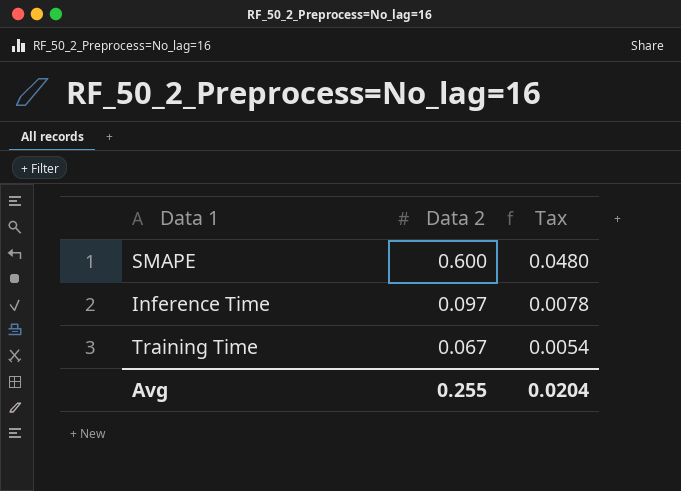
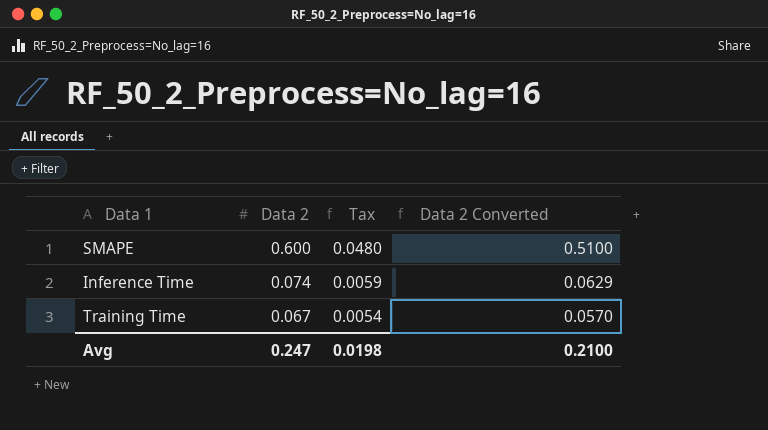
column Data 2 Converted | formula: none -> [Data 2] * 0.85
Inference Time | Data 2: 0.097 -> 0.074
Inference Time | Tax: 0.0078 -> 0.0059
Avg | Data 2: 0.255 -> 0.247
Avg | Tax: 0.0204 -> 0.0198

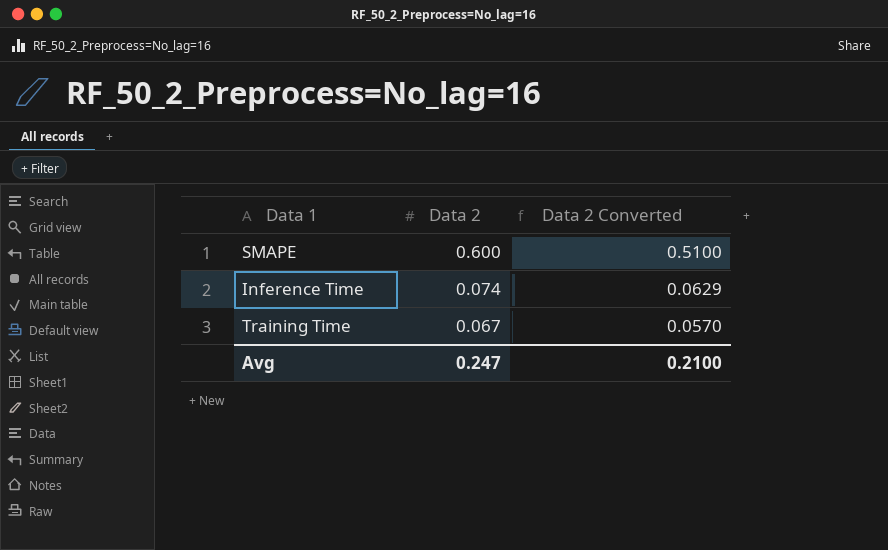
column Tax | formula: [Data 2] * 0.08 -> none

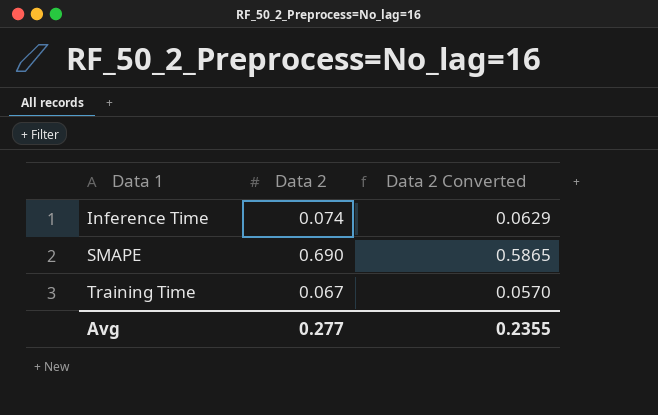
row order: Data 2 descending -> Data 1 ascending
SMAPE | Data 2: 0.600 -> 0.690
SMAPE | Data 2 Converted: 0.5100 -> 0.5865
Avg | Data 2: 0.247 -> 0.277
Avg | Data 2 Converted: 0.2100 -> 0.2355

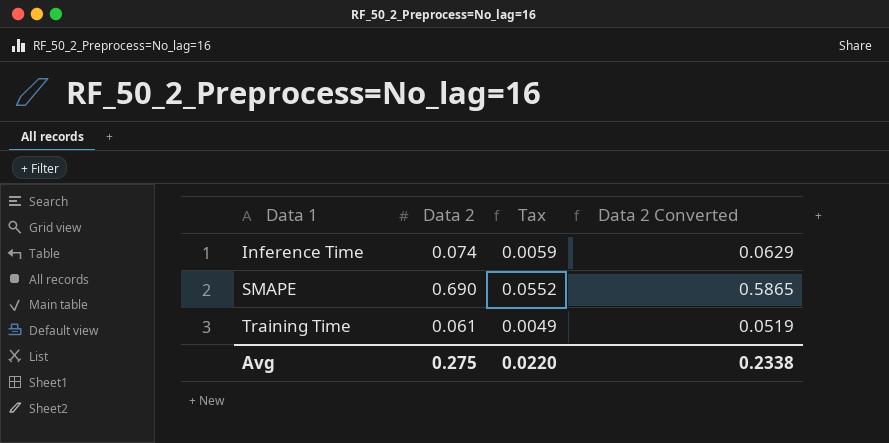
column Tax | formula: none -> [Data 2] * 0.08
Training Time | Data 2: 0.067 -> 0.061
Training Time | Data 2 Converted: 0.0570 -> 0.0519
Avg | Data 2: 0.277 -> 0.275
Avg | Data 2 Converted: 0.2355 -> 0.2338

